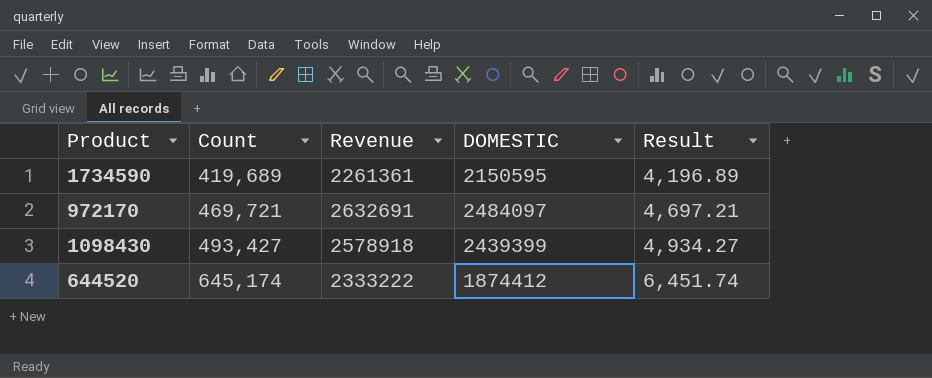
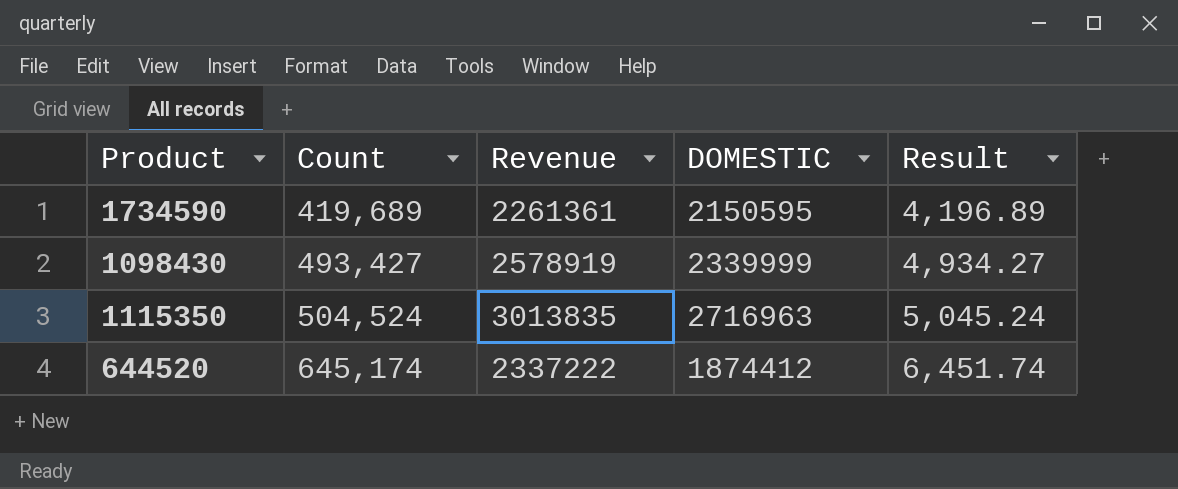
row 972170: 469,721 | 2632691 | 2484097 | 4,697.21 -> none
1098430 | Revenue: 2578918 -> 2578919
1098430 | DOMESTIC: 2439399 -> 2339999
row 1115350: none -> 504,524 | 3013835 | 2716963 | 5,045.24
644520 | Revenue: 2333222 -> 2337222

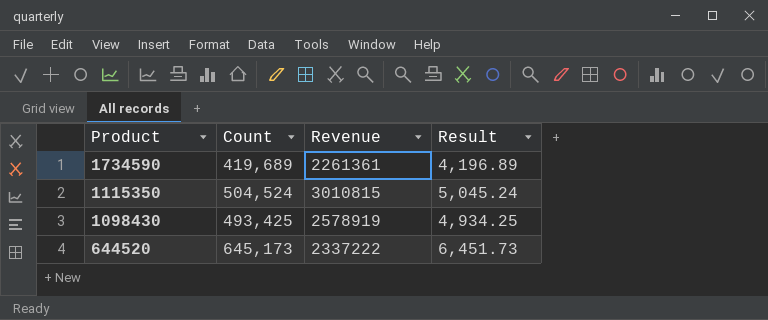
row order: Count ascending -> Product descending
column DOMESTIC | position: 4 -> none
1115350 | Revenue: 3013835 -> 3010815
1098430 | Count: 493,427 -> 493,425
1098430 | Result: 4,934.27 -> 4,934.25
644520 | Count: 645,174 -> 645,173
644520 | Result: 6,451.74 -> 6,451.73

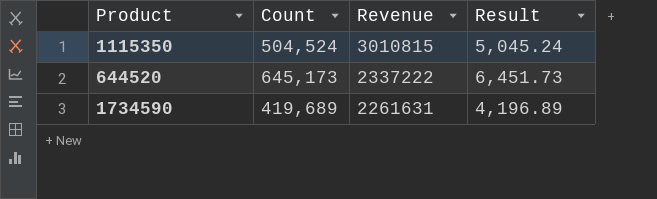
row order: Product descending -> Revenue descending
row 1098430: 493,425 | 2578919 | 4,934.25 -> none
1734590 | Revenue: 2261361 -> 2261631

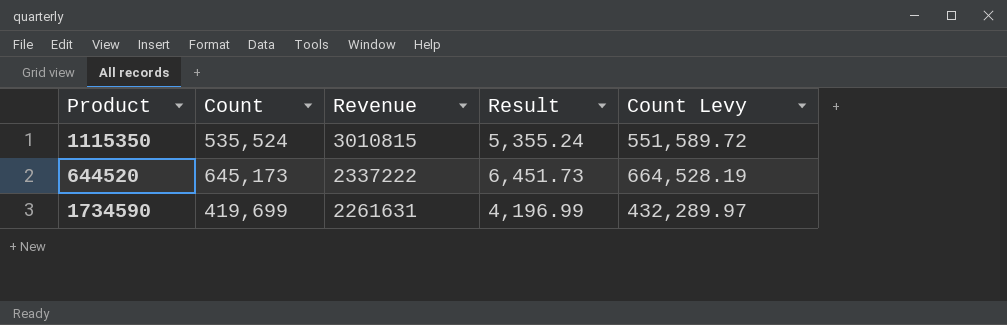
column Count Levy | formula: none -> [Count] * 1.03
1115350 | Count: 504,524 -> 535,524
1115350 | Result: 5,045.24 -> 5,355.24
1734590 | Count: 419,689 -> 419,699
1734590 | Result: 4,196.89 -> 4,196.99

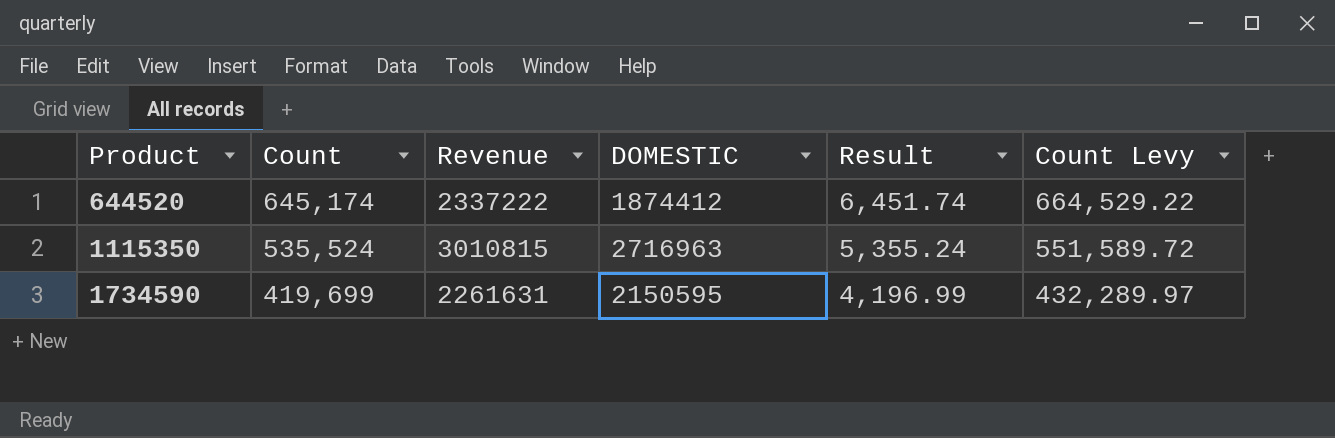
row order: Revenue descending -> Product ascending
column DOMESTIC | position: none -> 4
644520 | Count: 645,173 -> 645,174
644520 | Result: 6,451.73 -> 6,451.74
644520 | Count Levy: 664,528.19 -> 664,529.22

